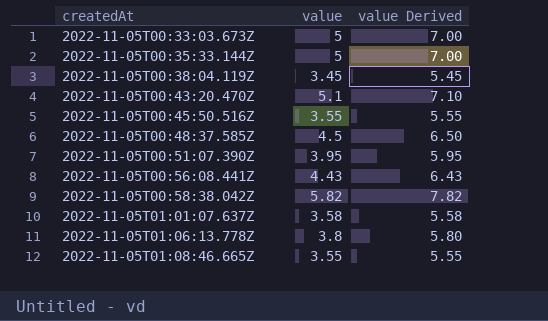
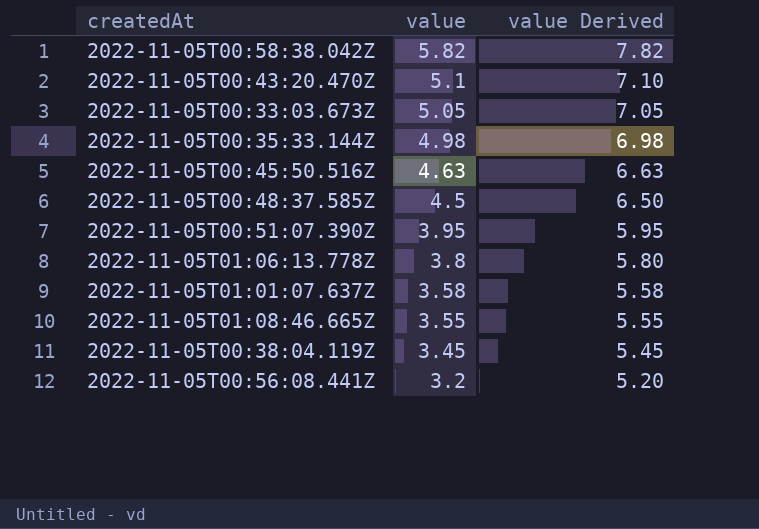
row order: createdAt ascending -> value descending
2022-11-05T00:33:03.673Z | value: 5 -> 5.05
2022-11-05T00:33:03.673Z | value Derived: 7.00 -> 7.05
2022-11-05T00:35:33.144Z | value: 5 -> 4.98
2022-11-05T00:35:33.144Z | value Derived: 7.00 -> 6.98
2022-11-05T00:45:50.516Z | value: 3.55 -> 4.63
2022-11-05T00:45:50.516Z | value Derived: 5.55 -> 6.63
2022-11-05T00:56:08.441Z | value: 4.43 -> 3.2
2022-11-05T00:56:08.441Z | value Derived: 6.43 -> 5.20

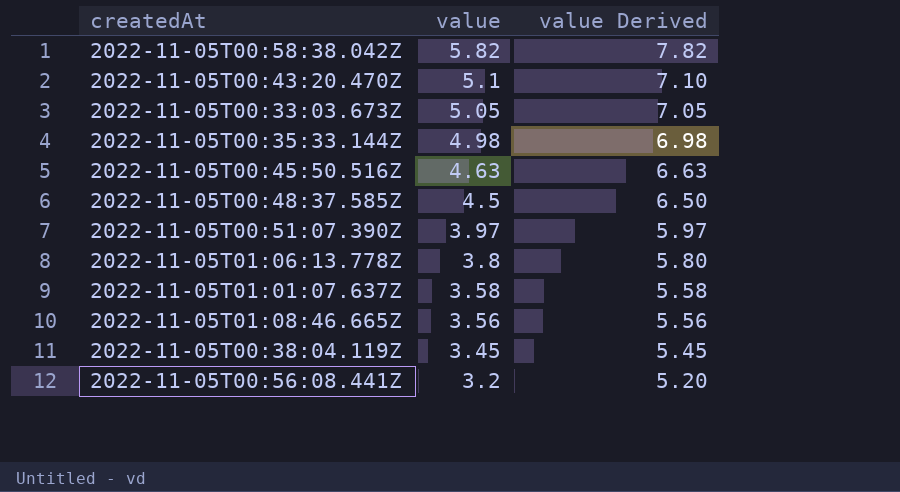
2022-11-05T00:51:07.390Z | value: 3.95 -> 3.97
2022-11-05T00:51:07.390Z | value Derived: 5.95 -> 5.97
2022-11-05T01:08:46.665Z | value: 3.55 -> 3.56
2022-11-05T01:08:46.665Z | value Derived: 5.55 -> 5.56

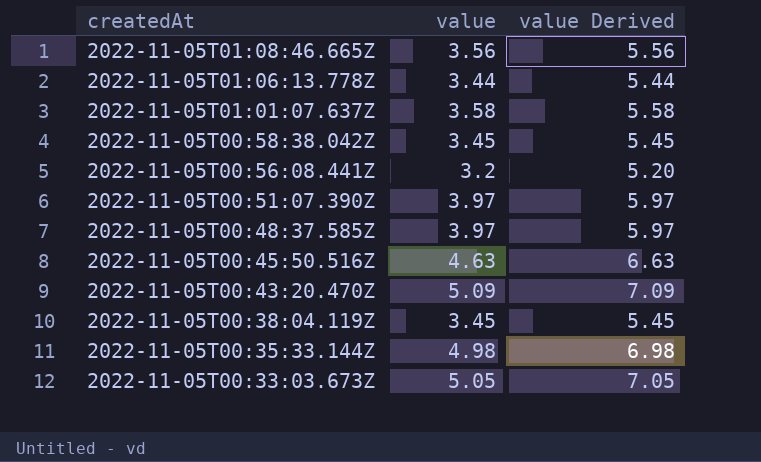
row order: value descending -> createdAt descending
2022-11-05T01:06:13.778Z | value: 3.8 -> 3.44
2022-11-05T01:06:13.778Z | value Derived: 5.80 -> 5.44
2022-11-05T00:58:38.042Z | value: 5.82 -> 3.45
2022-11-05T00:58:38.042Z | value Derived: 7.82 -> 5.45
2022-11-05T00:48:37.585Z | value: 4.5 -> 3.97
2022-11-05T00:48:37.585Z | value Derived: 6.50 -> 5.97
2022-11-05T00:43:20.470Z | value: 5.1 -> 5.09
2022-11-05T00:43:20.470Z | value Derived: 7.10 -> 7.09

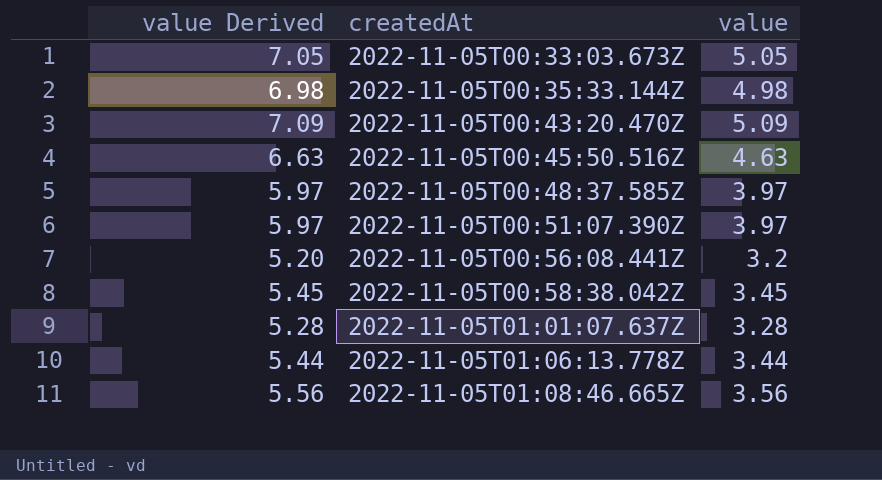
row order: createdAt descending -> createdAt ascending
column value Derived | position: 3 -> 1
row 2022-11-05T00:38:04.119Z: 3.45 | 5.45 -> none
2022-11-05T01:01:07.637Z | value Derived: 5.58 -> 5.28
2022-11-05T01:01:07.637Z | value: 3.58 -> 3.28

